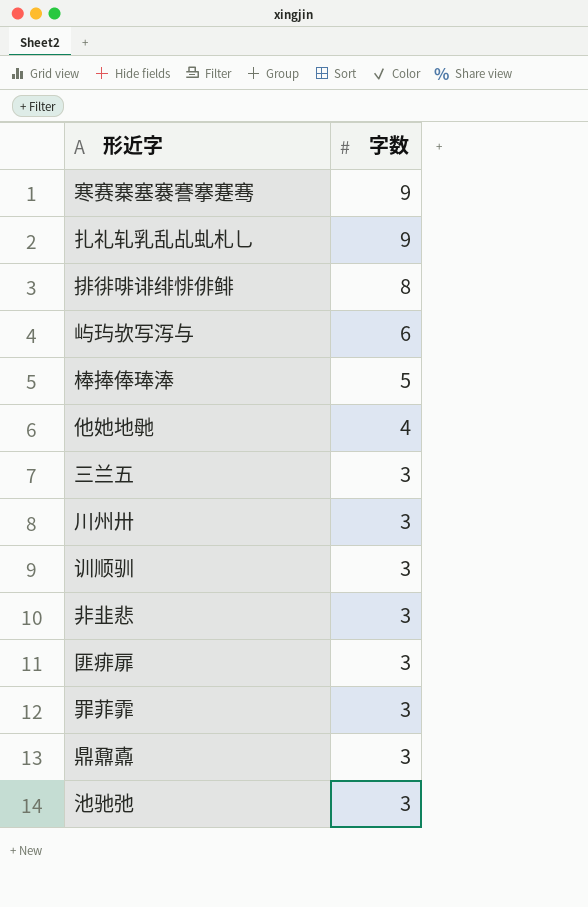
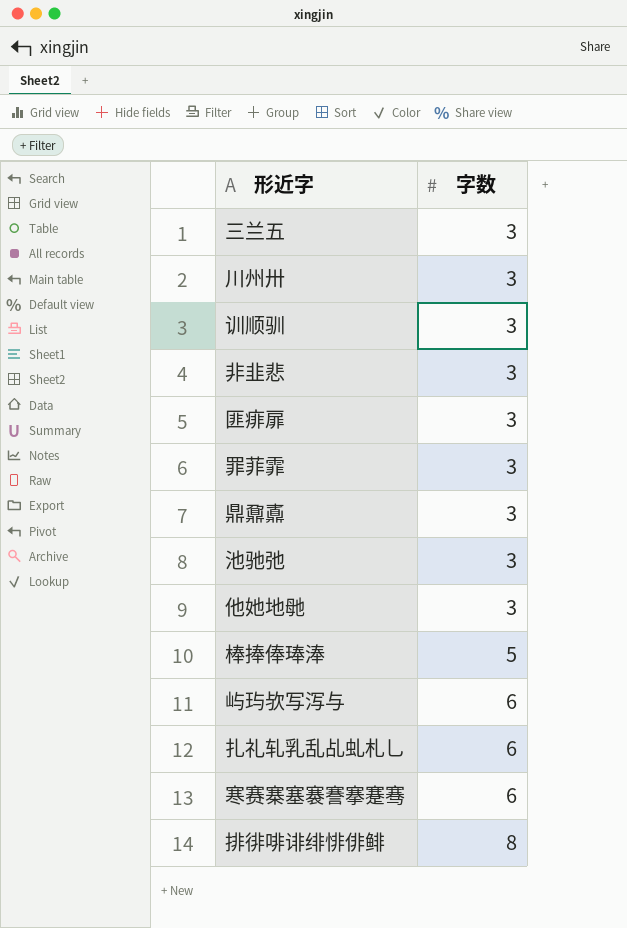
row order: 字数 descending -> 字数 ascending
他她地毑 | 字数: 4 -> 3
扎礼轧乳乱乩虬札乚 | 字数: 9 -> 6
寒赛寨塞褰謇搴蹇骞 | 字数: 9 -> 6

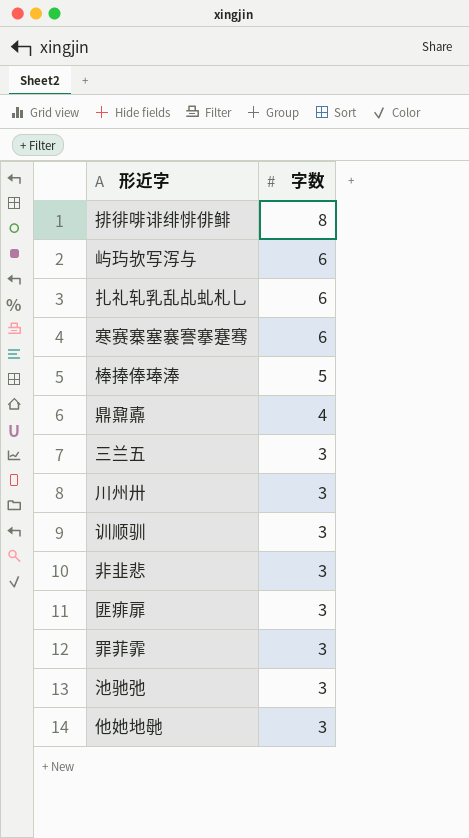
row order: 字数 ascending -> 字数 descending
鼎鼐鼒 | 字数: 3 -> 4

